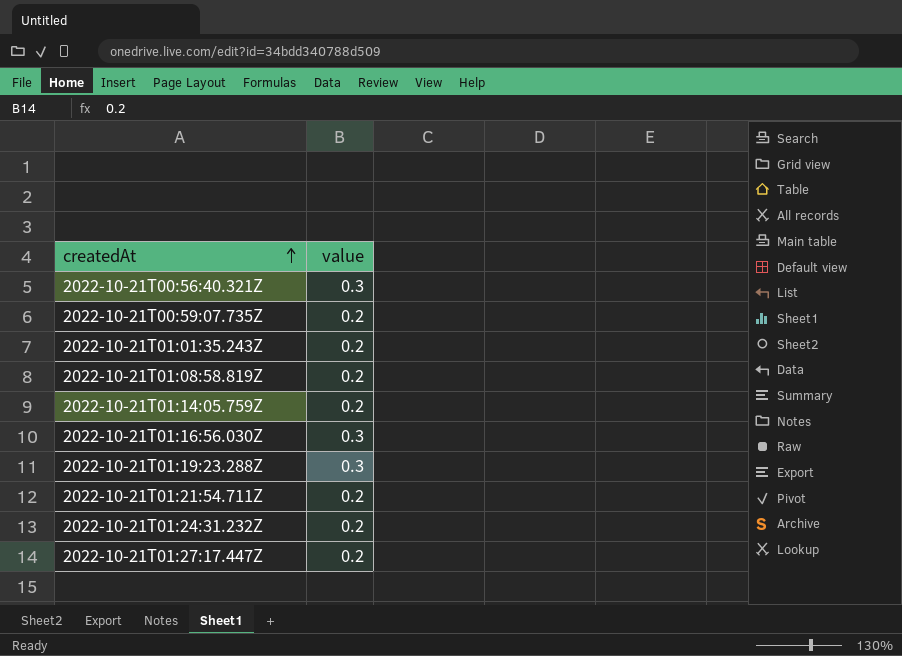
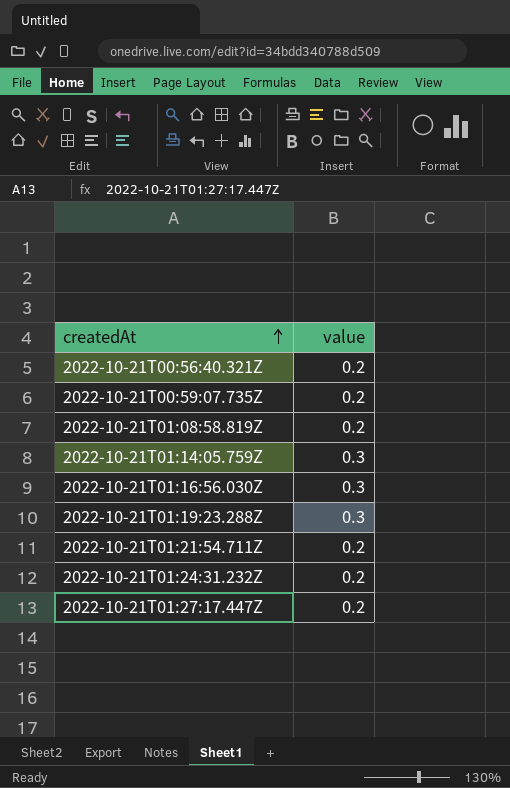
row 2022-10-21T01:01:35.243Z: 0.2 -> none
2022-10-21T00:56:40.321Z | value: 0.3 -> 0.2
2022-10-21T01:14:05.759Z | value: 0.2 -> 0.3

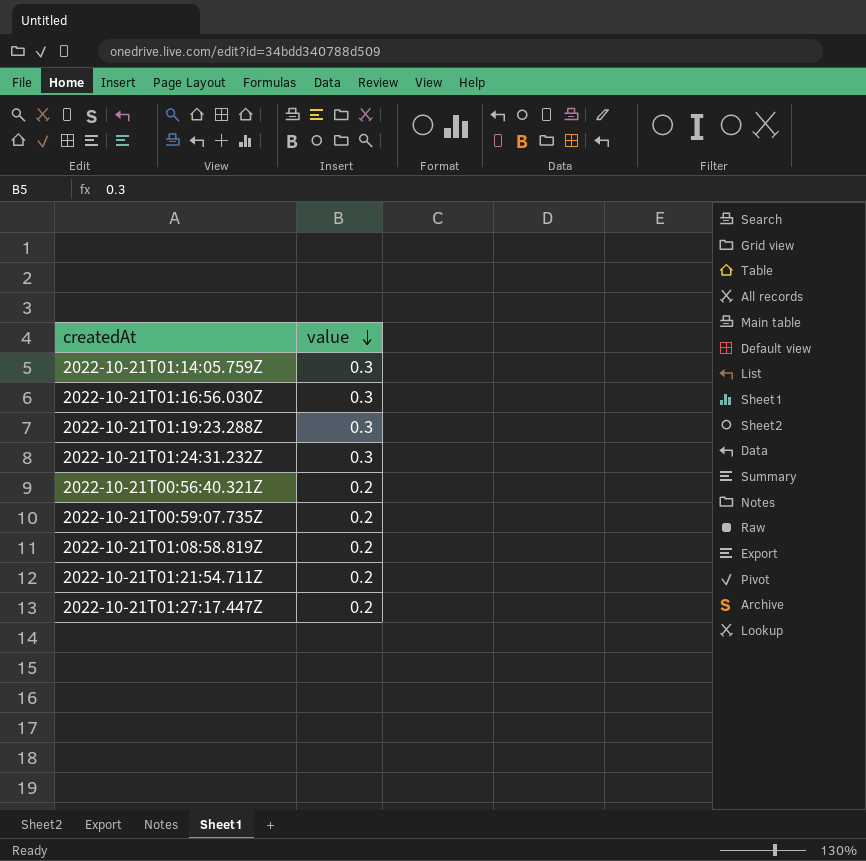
row order: createdAt ascending -> value descending
2022-10-21T01:24:31.232Z | value: 0.2 -> 0.3

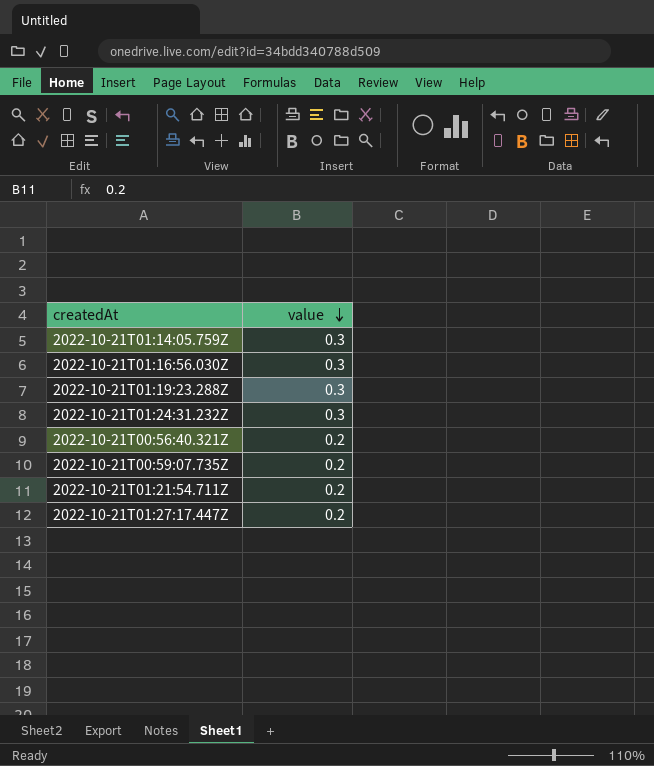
row 2022-10-21T01:08:58.819Z: 0.2 -> none

